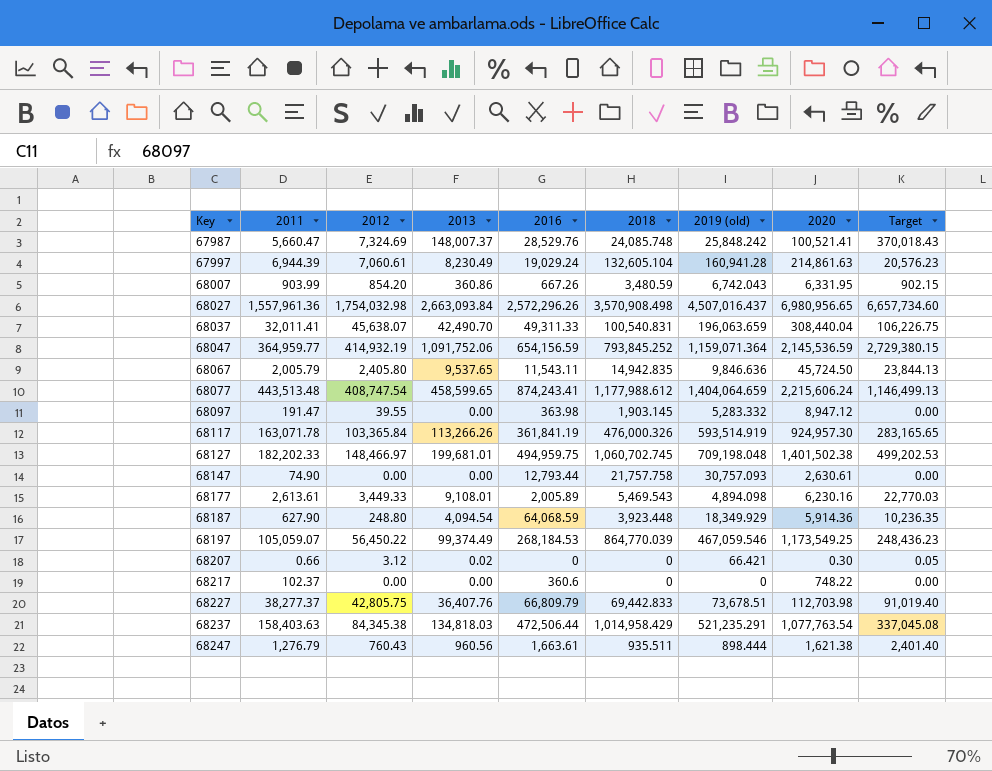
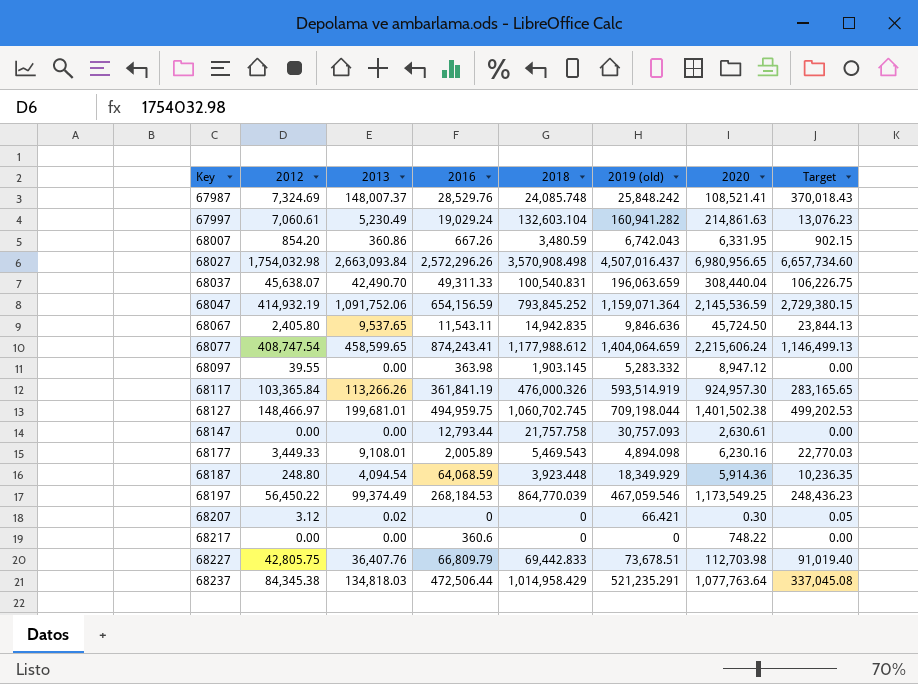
column 2011 | position: 2 -> none
row 68247: 1,276.79 | 760.43 | 960.56 | 1,663.61 | 935.511 | 898.444 | 1,621.38 | 2,401.40 -> none
67987 | 2020: 100,521.41 -> 108,521.41
67997 | 2013: 8,230.49 -> 5,230.49
67997 | 2018: 132,605.104 -> 132,603.104
67997 | 2019 (old): 160,941.28 -> 160,941.282
67997 | Target: 20,576.23 -> 13,076.23
68127 | 2019 (old): 709,198.048 -> 709,198.044
68237 | 2020: 1,077,763.54 -> 1,077,763.64

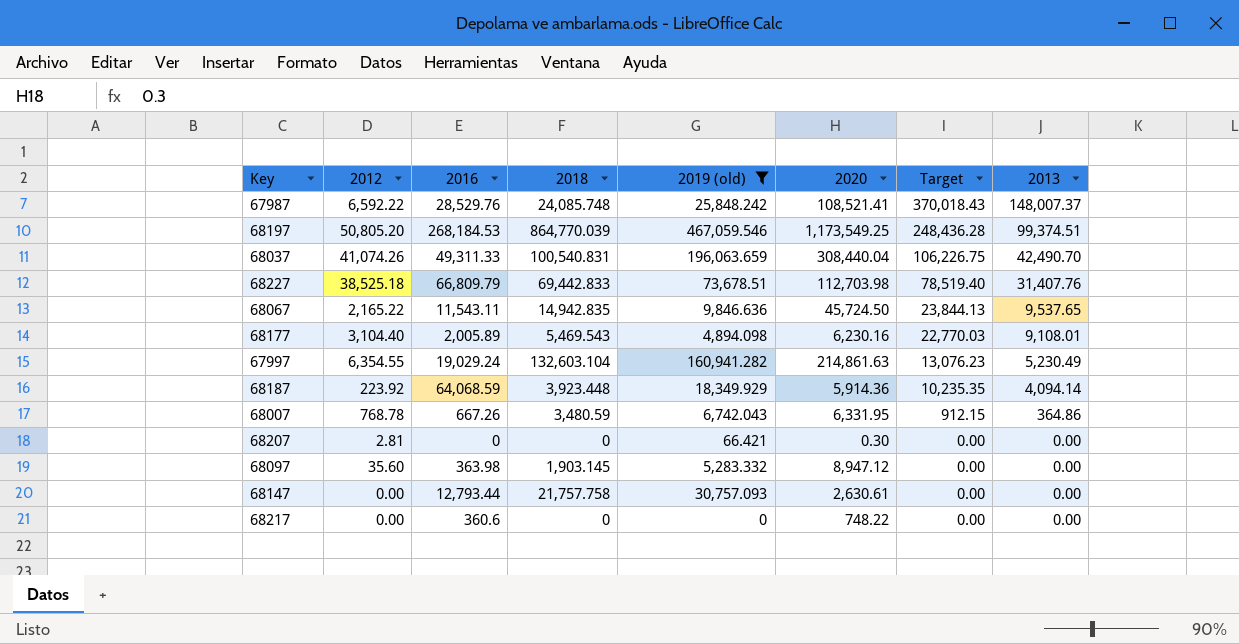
filter: none -> 2019 (old) <= 467,059.546
row order: Key ascending -> Target descending
column 2013 | position: 3 -> 8
67987 | 2012: 7,324.69 -> 6,592.22
68197 | 2012: 56,450.22 -> 50,805.20
68197 | Target: 248,436.23 -> 248,436.28
68197 | 2013: 99,374.49 -> 99,374.51
68037 | 2012: 45,638.07 -> 41,074.26
68227 | 2012: 42,805.75 -> 38,525.18
68227 | Target: 91,019.40 -> 78,519.40
68227 | 2013: 36,407.76 -> 31,407.76
68067 | 2012: 2,405.80 -> 2,165.22
68177 | 2012: 3,449.33 -> 3,104.40
67997 | 2012: 7,060.61 -> 6,354.55
68187 | 2012: 248.80 -> 223.92
68187 | Target: 10,236.35 -> 10,235.35
68187 | 2013: 4,094.54 -> 4,094.14
68007 | 2012: 854.20 -> 768.78
68007 | Target: 902.15 -> 912.15
68007 | 2013: 360.86 -> 364.86
68207 | 2012: 3.12 -> 2.81
68207 | Target: 0.05 -> 0.00
68207 | 2013: 0.02 -> 0.00
68097 | 2012: 39.55 -> 35.60

